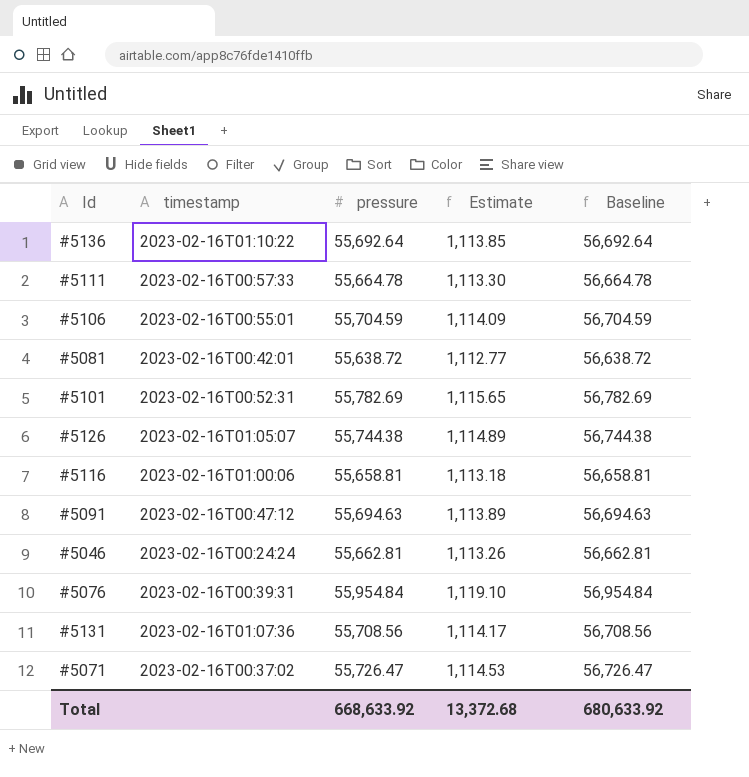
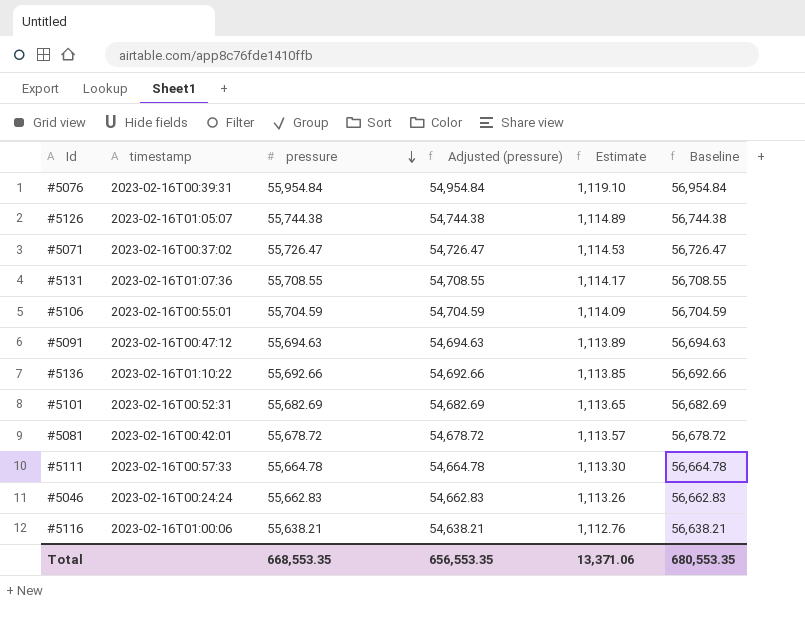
row order: none -> pressure descending
column Adjusted (pressure) | formula: none -> [pressure] - 1000
#5131 | pressure: 55,708.56 -> 55,708.55
#5131 | Baseline: 56,708.56 -> 56,708.55
#5136 | pressure: 55,692.64 -> 55,692.66
#5136 | Baseline: 56,692.64 -> 56,692.66
#5101 | pressure: 55,782.69 -> 55,682.69
#5101 | Estimate: 1,115.65 -> 1,113.65
#5101 | Baseline: 56,782.69 -> 56,682.69
#5081 | pressure: 55,638.72 -> 55,678.72
#5081 | Estimate: 1,112.77 -> 1,113.57
#5081 | Baseline: 56,638.72 -> 56,678.72
#5046 | pressure: 55,662.81 -> 55,662.83
#5046 | Baseline: 56,662.81 -> 56,662.83
#5116 | pressure: 55,658.81 -> 55,638.21
#5116 | Estimate: 1,113.18 -> 1,112.76
#5116 | Baseline: 56,658.81 -> 56,638.21
Total | pressure: 668,633.92 -> 668,553.35
Total | Estimate: 13,372.68 -> 13,371.06
Total | Baseline: 680,633.92 -> 680,553.35

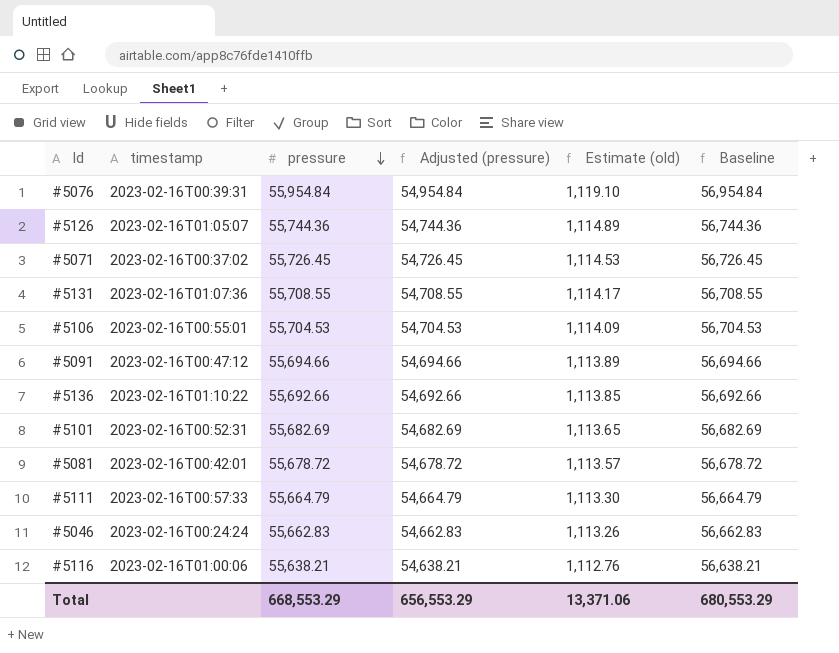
column name: Estimate -> Estimate (old)
#5126 | pressure: 55,744.38 -> 55,744.36
#5126 | Adjusted (pressure): 54,744.38 -> 54,744.36
#5126 | Baseline: 56,744.38 -> 56,744.36
#5071 | pressure: 55,726.47 -> 55,726.45
#5071 | Adjusted (pressure): 54,726.47 -> 54,726.45
#5071 | Baseline: 56,726.47 -> 56,726.45
#5106 | pressure: 55,704.59 -> 55,704.53
#5106 | Adjusted (pressure): 54,704.59 -> 54,704.53
#5106 | Baseline: 56,704.59 -> 56,704.53
#5091 | pressure: 55,694.63 -> 55,694.66
#5091 | Adjusted (pressure): 54,694.63 -> 54,694.66
#5091 | Baseline: 56,694.63 -> 56,694.66
#5111 | pressure: 55,664.78 -> 55,664.79
#5111 | Adjusted (pressure): 54,664.78 -> 54,664.79
#5111 | Baseline: 56,664.78 -> 56,664.79
Total | pressure: 668,553.35 -> 668,553.29
Total | Adjusted (pressure): 656,553.35 -> 656,553.29
Total | Baseline: 680,553.35 -> 680,553.29

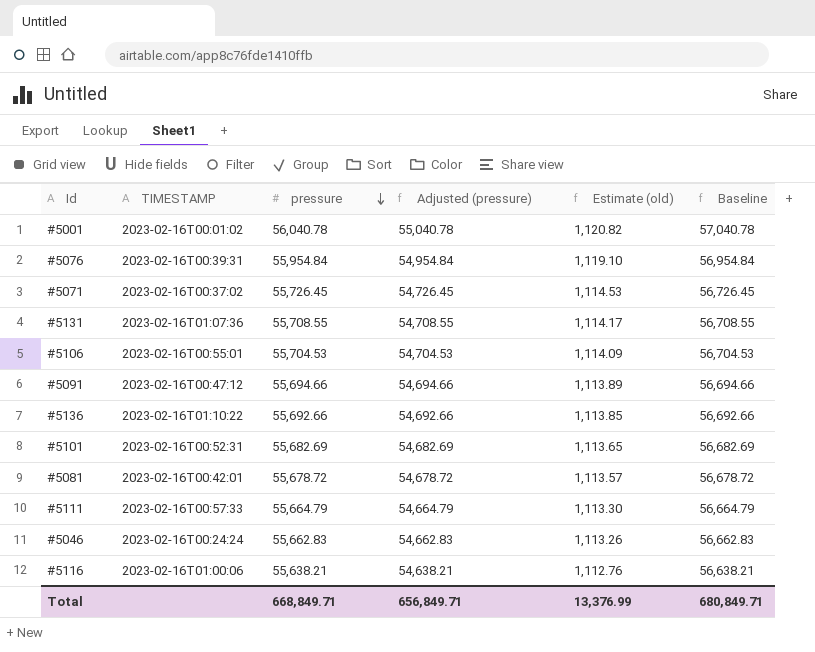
column name: timestamp -> TIMESTAMP
row #5126: 2023-02-16T01:05:07 | 55,744.36 | 54,744.36 | 1,114.89 | 56,744.36 -> none
row #5001: none -> 2023-02-16T00:01:02 | 56,040.78 | 55,040.78 | 1,120.82 | 57,040.78
Total | pressure: 668,553.29 -> 668,849.71
Total | Adjusted (pressure): 656,553.29 -> 656,849.71
Total | Estimate (old): 13,371.06 -> 13,376.99
Total | Baseline: 680,553.29 -> 680,849.71

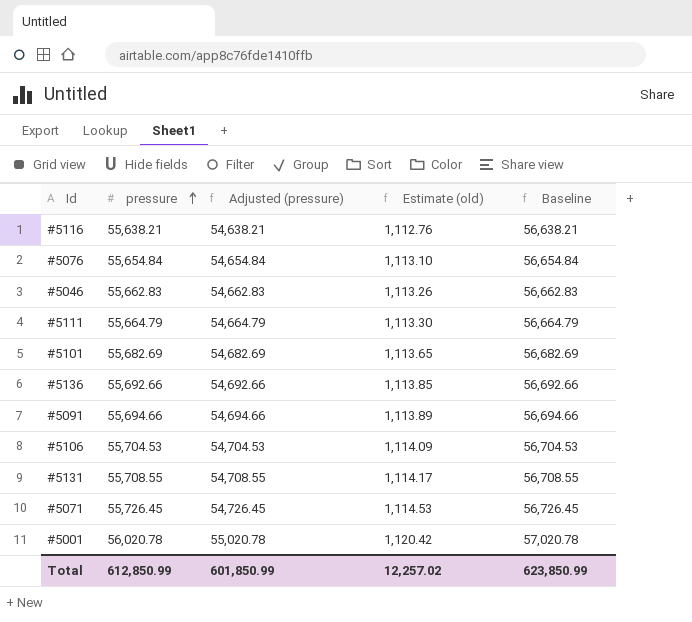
row order: pressure descending -> pressure ascending
column TIMESTAMP | position: 2 -> none
row #5081: 2023-02-16T00:42:01 | 55,678.72 | 54,678.72 | 1,113.57 | 56,678.72 -> none
#5076 | pressure: 55,954.84 -> 55,654.84
#5076 | Adjusted (pressure): 54,954.84 -> 54,654.84
#5076 | Estimate (old): 1,119.10 -> 1,113.10
#5076 | Baseline: 56,954.84 -> 56,654.84
#5001 | pressure: 56,040.78 -> 56,020.78
#5001 | Adjusted (pressure): 55,040.78 -> 55,020.78
#5001 | Estimate (old): 1,120.82 -> 1,120.42
#5001 | Baseline: 57,040.78 -> 57,020.78
Total | pressure: 668,849.71 -> 612,850.99
Total | Adjusted (pressure): 656,849.71 -> 601,850.99
Total | Estimate (old): 13,376.99 -> 12,257.02
Total | Baseline: 680,849.71 -> 623,850.99

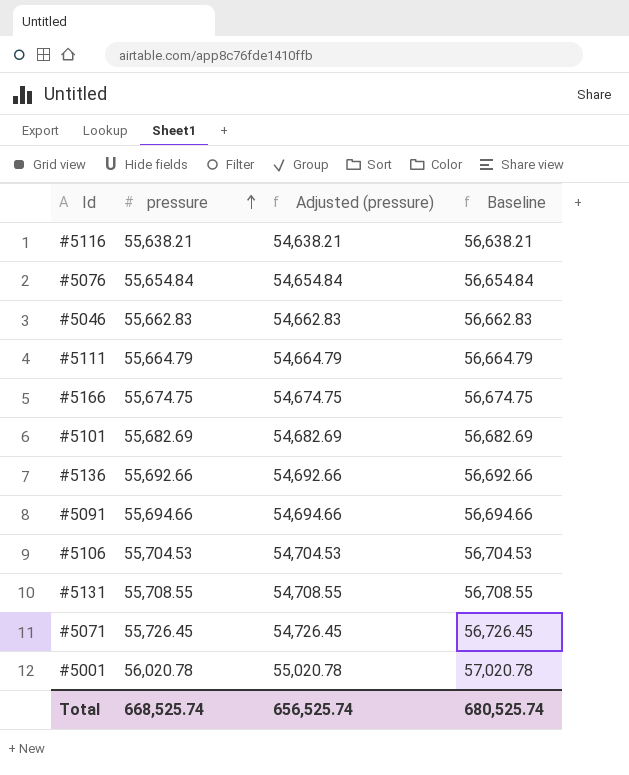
column Estimate (old) | formula: [pressure] * 0.02 -> none
row #5166: none -> 55,674.75 | 54,674.75 | 56,674.75
Total | pressure: 612,850.99 -> 668,525.74
Total | Adjusted (pressure): 601,850.99 -> 656,525.74
Total | Baseline: 623,850.99 -> 680,525.74

